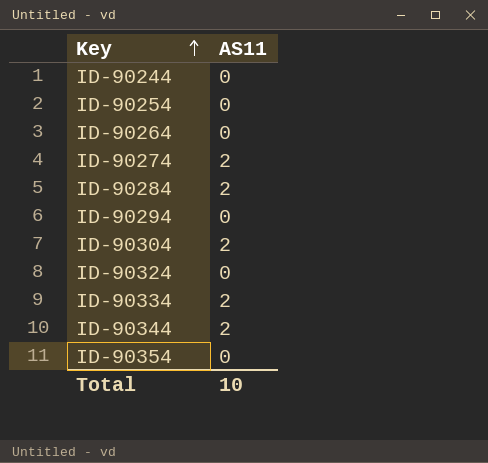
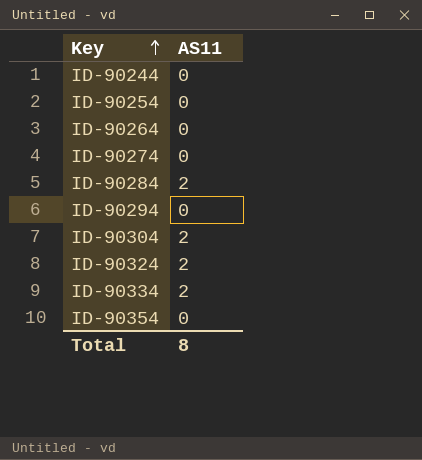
row ID-90344: 2 -> none
ID-90274 | AS11: 2 -> 0
ID-90324 | AS11: 0 -> 2
Total | AS11: 10 -> 8

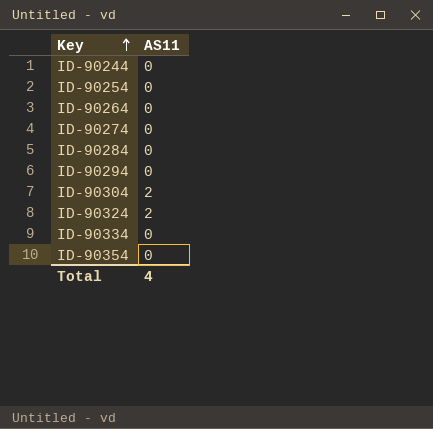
ID-90284 | AS11: 2 -> 0
ID-90334 | AS11: 2 -> 0
Total | AS11: 8 -> 4

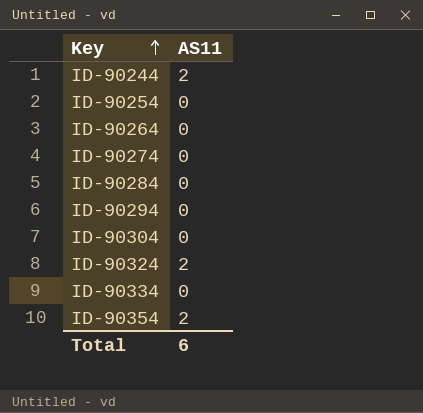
ID-90244 | AS11: 0 -> 2
ID-90304 | AS11: 2 -> 0
ID-90354 | AS11: 0 -> 2
Total | AS11: 4 -> 6

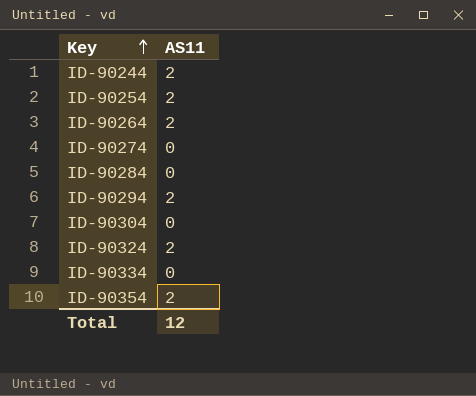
ID-90254 | AS11: 0 -> 2
ID-90264 | AS11: 0 -> 2
ID-90294 | AS11: 0 -> 2
Total | AS11: 6 -> 12

